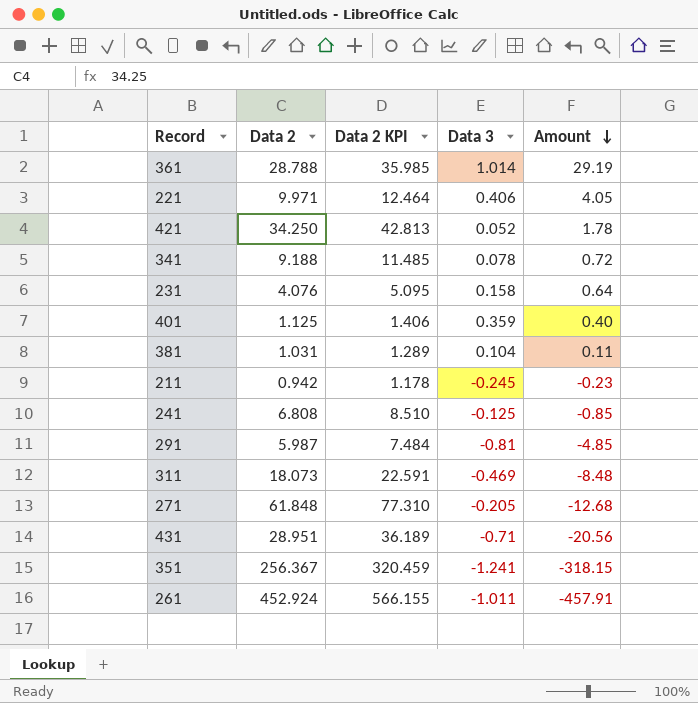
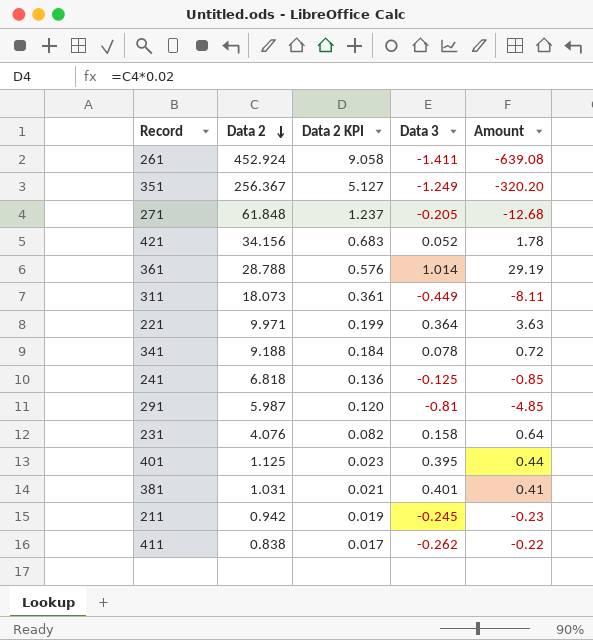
row order: Amount descending -> Data 2 descending
column Data 2 KPI | formula: [Data 2] * 1.25 -> [Data 2] * 0.02
row 431: 28.951 | 36.189 | -0.71 | -20.56 -> none
261 | Data 3: -1.011 -> -1.411
261 | Amount: -457.91 -> -639.08
351 | Data 3: -1.241 -> -1.249
351 | Amount: -318.15 -> -320.20
421 | Data 2: 34.250 -> 34.156
311 | Data 3: -0.469 -> -0.449
311 | Amount: -8.48 -> -8.11
221 | Data 3: 0.406 -> 0.364
221 | Amount: 4.05 -> 3.63
241 | Data 2: 6.808 -> 6.818
401 | Data 3: 0.359 -> 0.395
401 | Amount: 0.40 -> 0.44
381 | Data 3: 0.104 -> 0.401
381 | Amount: 0.11 -> 0.41
row 411: none -> 0.838 | 0.017 | -0.262 | -0.22

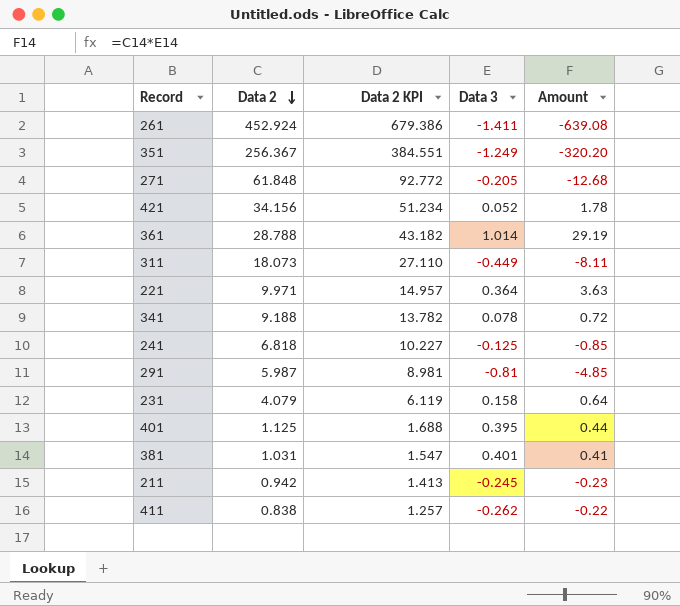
column Data 2 KPI | formula: [Data 2] * 0.02 -> [Data 2] * 1.5
231 | Data 2: 4.076 -> 4.079

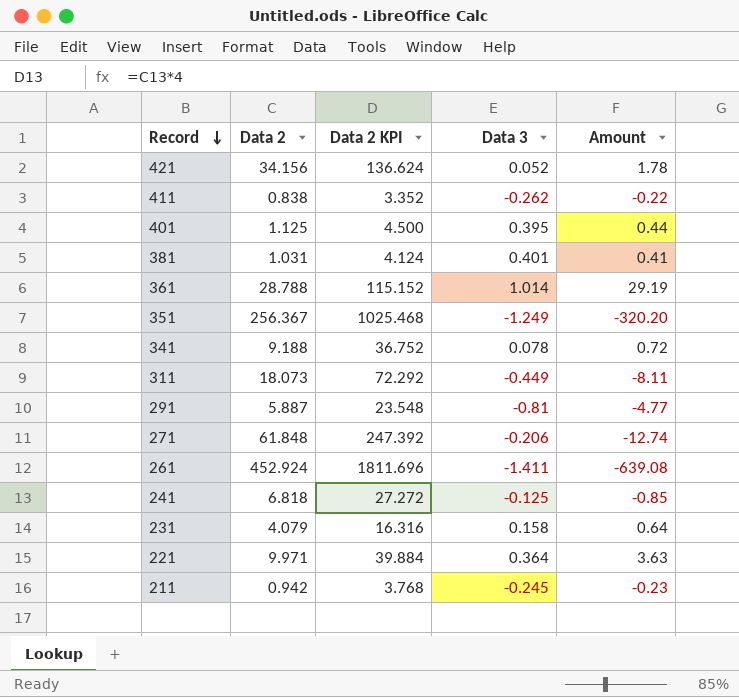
row order: Data 2 descending -> Record descending
column Data 2 KPI | formula: [Data 2] * 1.5 -> [Data 2] * 4
291 | Data 2: 5.987 -> 5.887
291 | Amount: -4.85 -> -4.77
271 | Data 3: -0.205 -> -0.206
271 | Amount: -12.68 -> -12.74

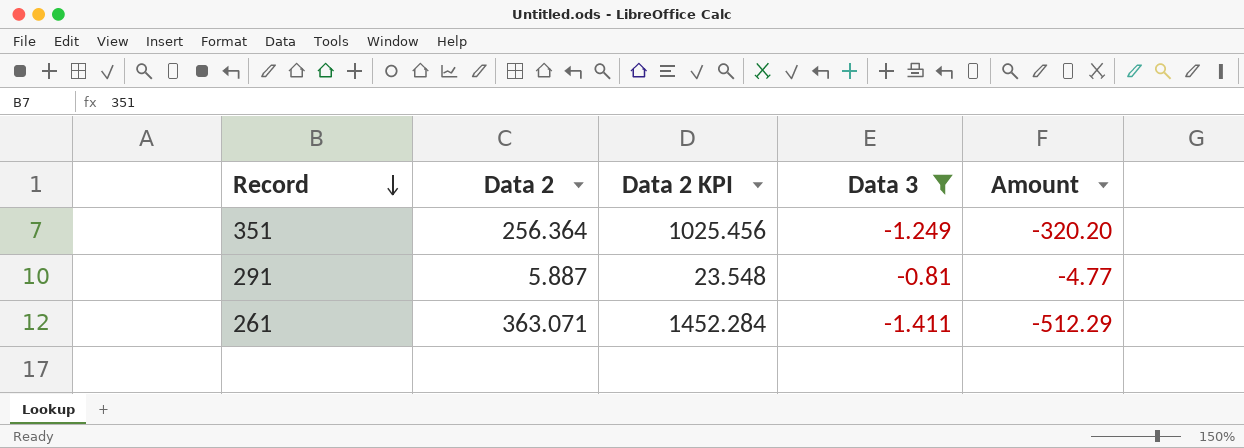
filter: none -> Data 3 <= -0.81
351 | Data 2: 256.367 -> 256.364
351 | Data 2 KPI: 1025.468 -> 1025.456
261 | Data 2: 452.924 -> 363.071
261 | Data 2 KPI: 1811.696 -> 1452.284
261 | Amount: -639.08 -> -512.29

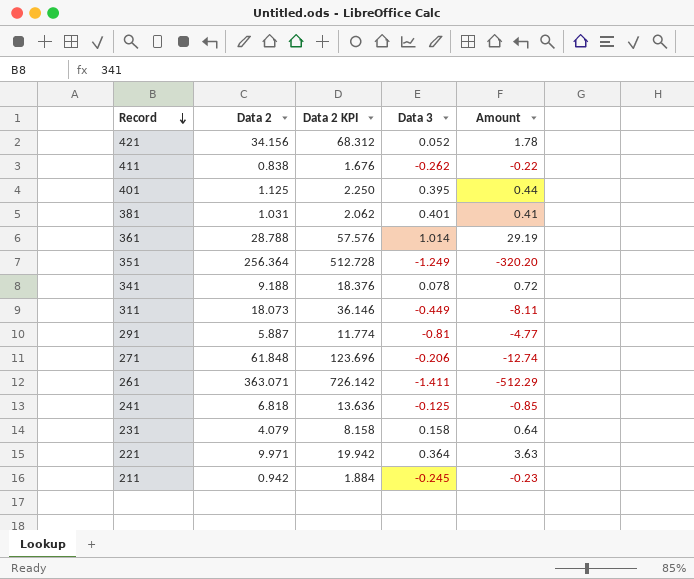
filter: Data 3 <= -0.81 -> none
column Data 2 KPI | formula: [Data 2] * 4 -> [Data 2] * 2

